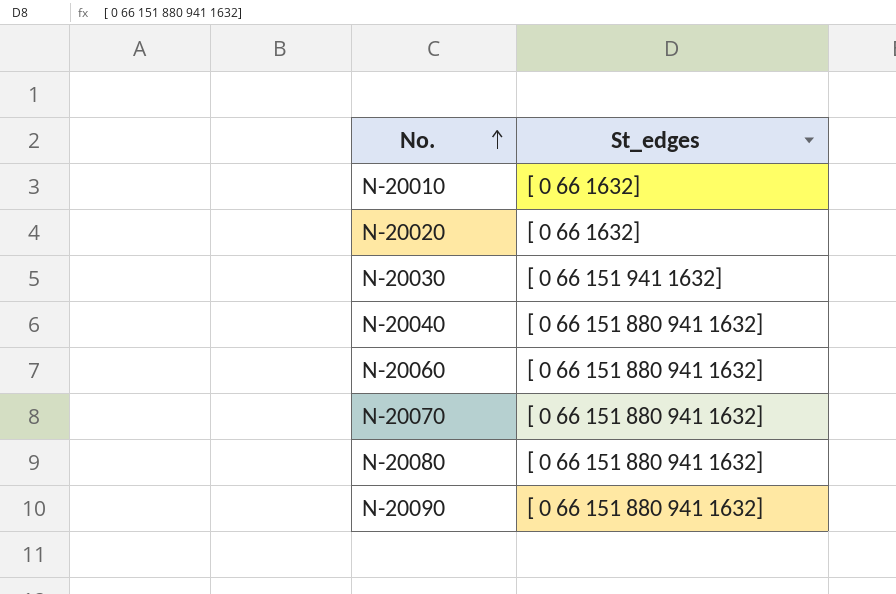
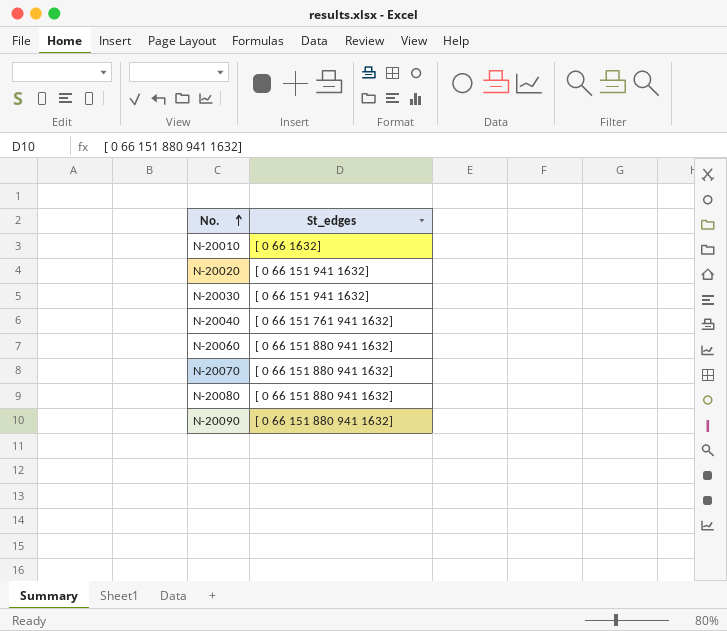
N-20020 | St_edges: [ 0 66 1632] -> [ 0 66 151 941 1632]
N-20040 | St_edges: [ 0 66 151 880 941 1632] -> [ 0 66 151 761 941 1632]

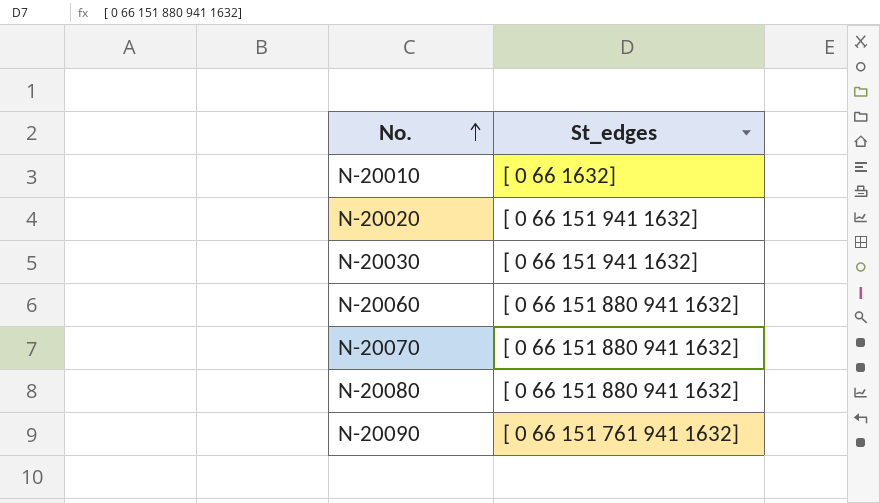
row N-20040: [ 0 66 151 761 941 1632] -> none
N-20090 | St_edges: [ 0 66 151 880 941 1632] -> [ 0 66 151 761 941 1632]

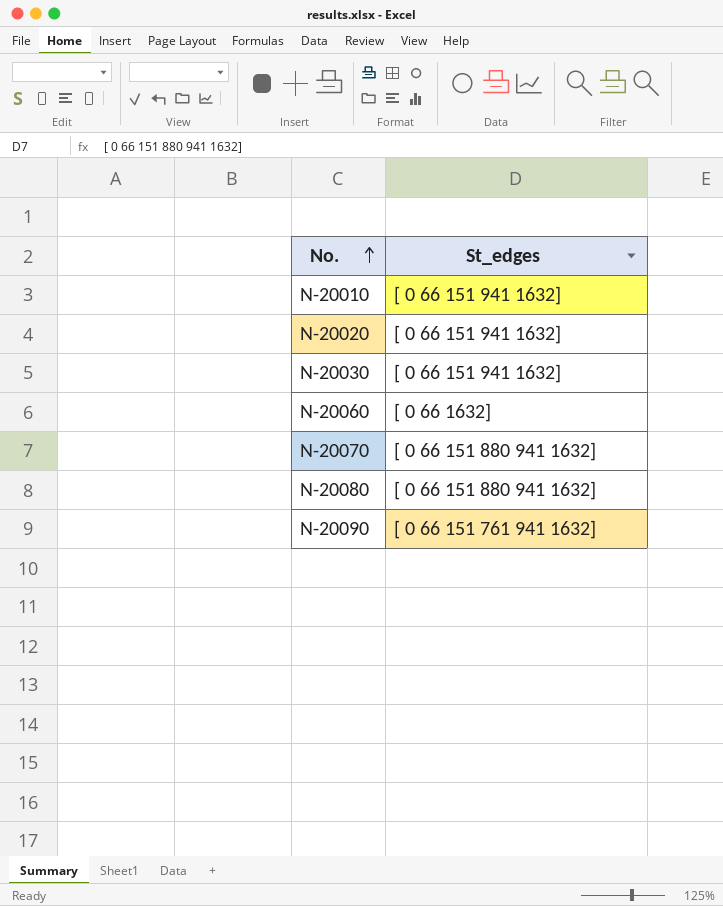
N-20010 | St_edges: [ 0 66 1632] -> [ 0 66 151 941 1632]
N-20060 | St_edges: [ 0 66 151 880 941 1632] -> [ 0 66 1632]

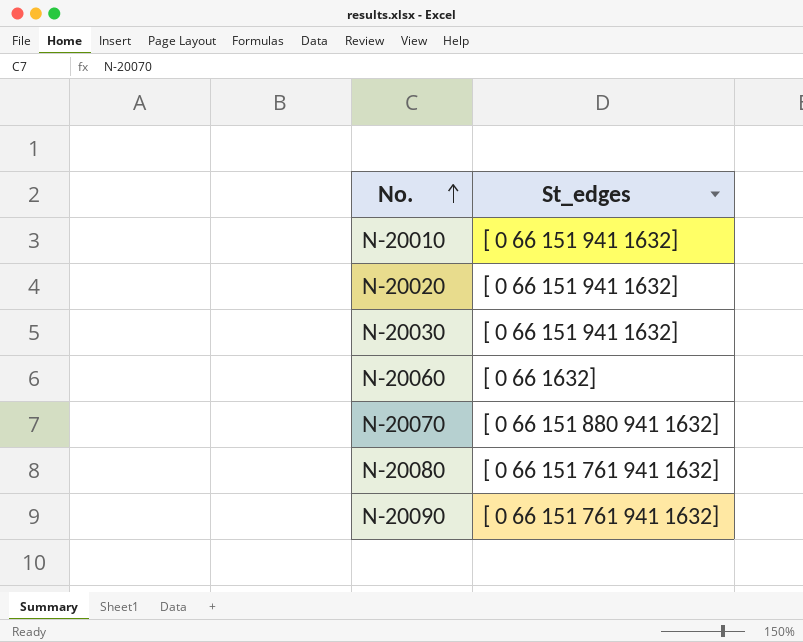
N-20080 | St_edges: [ 0 66 151 880 941 1632] -> [ 0 66 151 761 941 1632]

